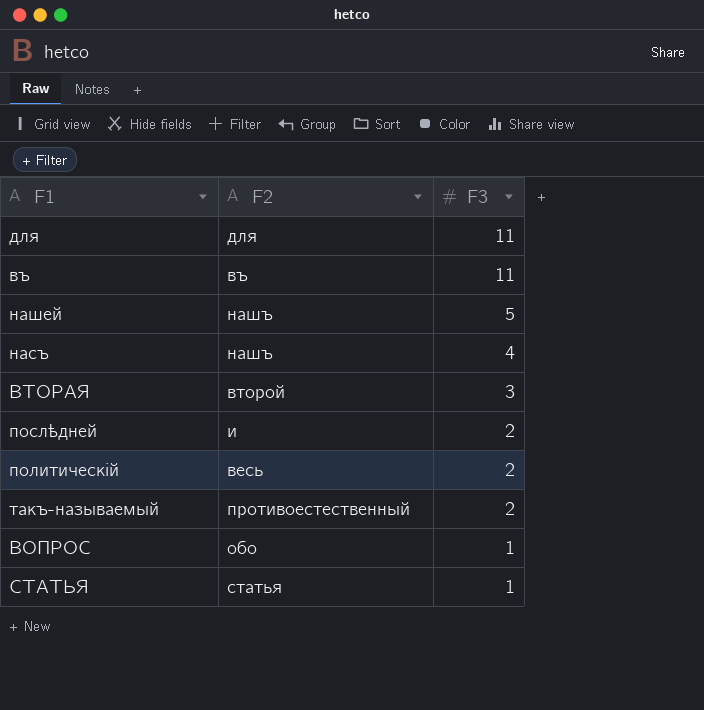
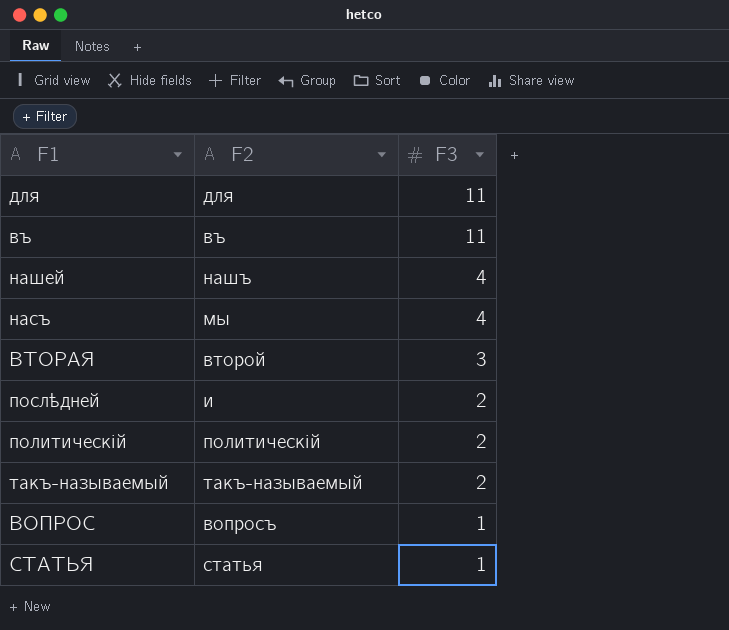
нашей | F3: 5 -> 4
насъ | F2: нашъ -> мы
политическiй | F2: весь -> политическiй
такъ-называемый | F2: противоестественный -> такъ-называемый
ВОПРОС | F2: обо -> вопросъ

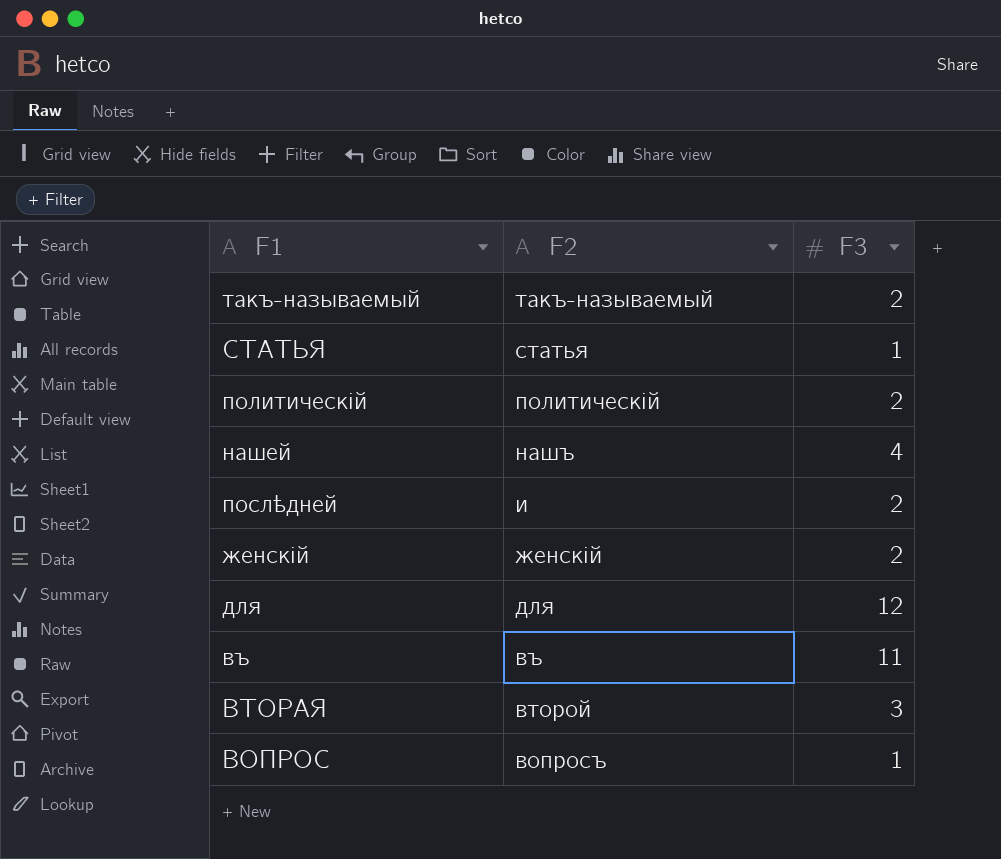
row order: F3 descending -> F2 descending
row насъ: мы | 4 -> none
row женскiй: none -> женскiй | 2
для | F3: 11 -> 12

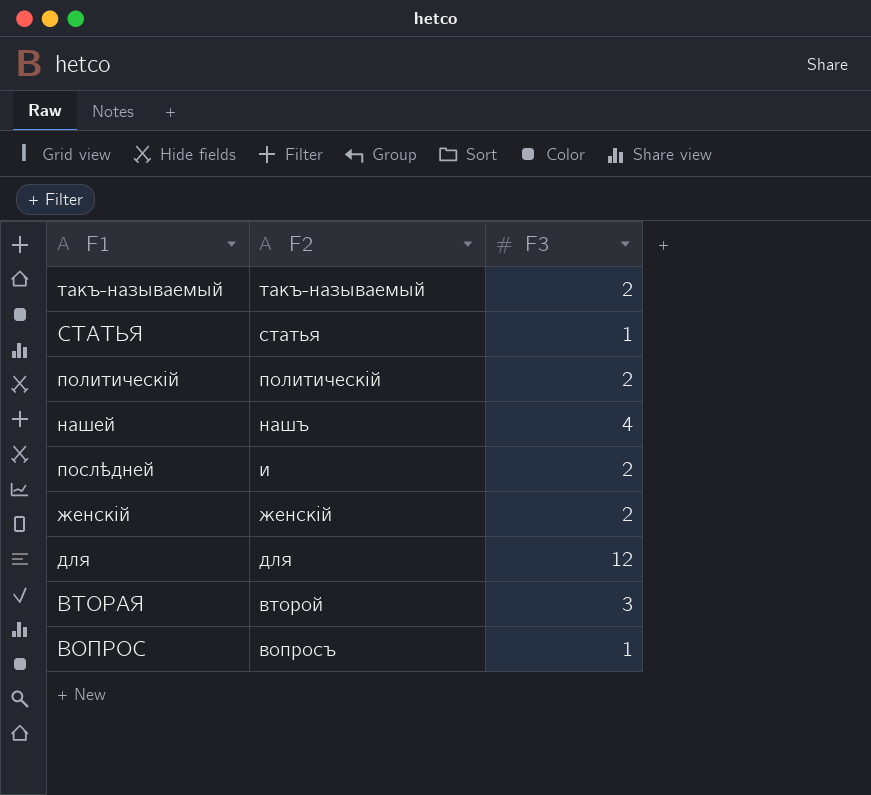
row въ: въ | 11 -> none

